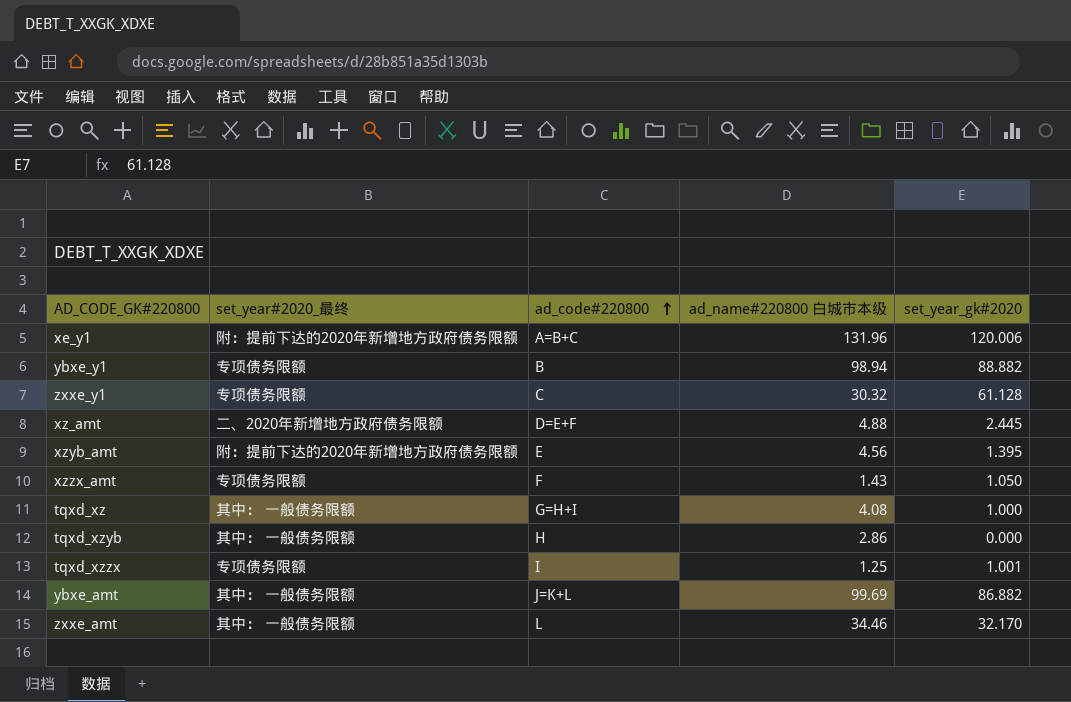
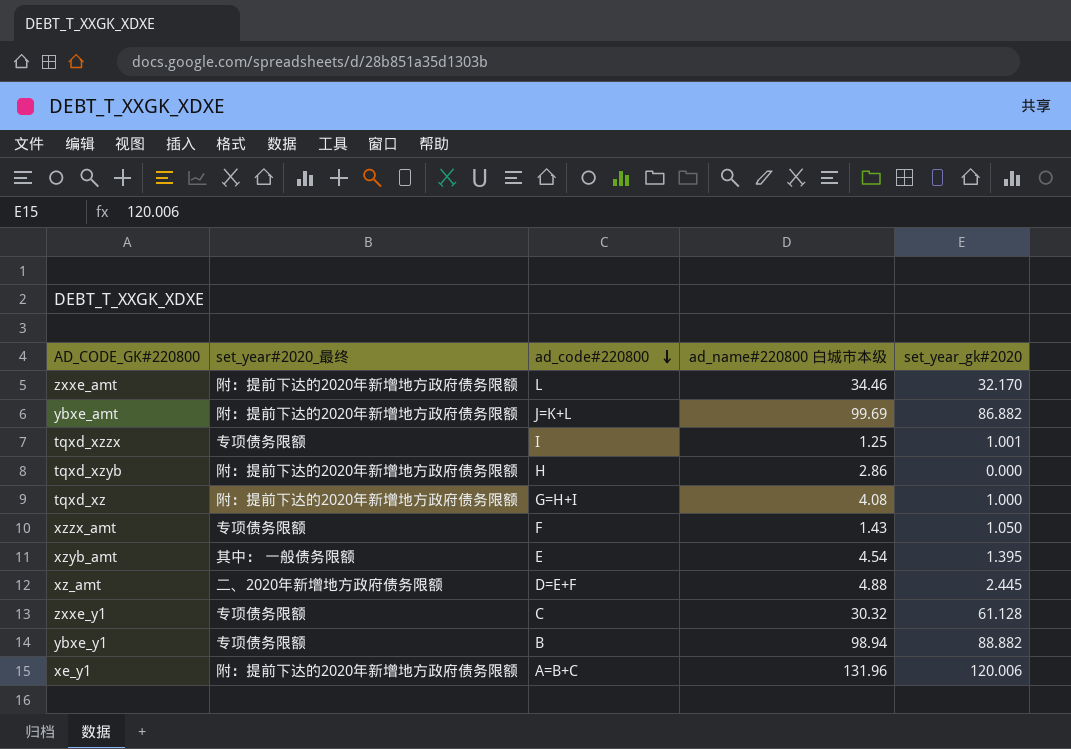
row order: ad_code#220800 ascending -> ad_code#220800 descending
zxxe_amt | set_year#2020_最终: 其中： 一般债务限额 -> 附：提前下达的2020年新增地方政府债务限额
ybxe_amt | set_year#2020_最终: 其中： 一般债务限额 -> 附：提前下达的2020年新增地方政府债务限额
tqxd_xzyb | set_year#2020_最终: 其中： 一般债务限额 -> 附：提前下达的2020年新增地方政府债务限额
tqxd_xz | set_year#2020_最终: 其中： 一般债务限额 -> 附：提前下达的2020年新增地方政府债务限额
xzyb_amt | set_year#2020_最终: 附：提前下达的2020年新增地方政府债务限额 -> 其中： 一般债务限额
xzyb_amt | ad_name#220800 白城市本级: 4.56 -> 4.54

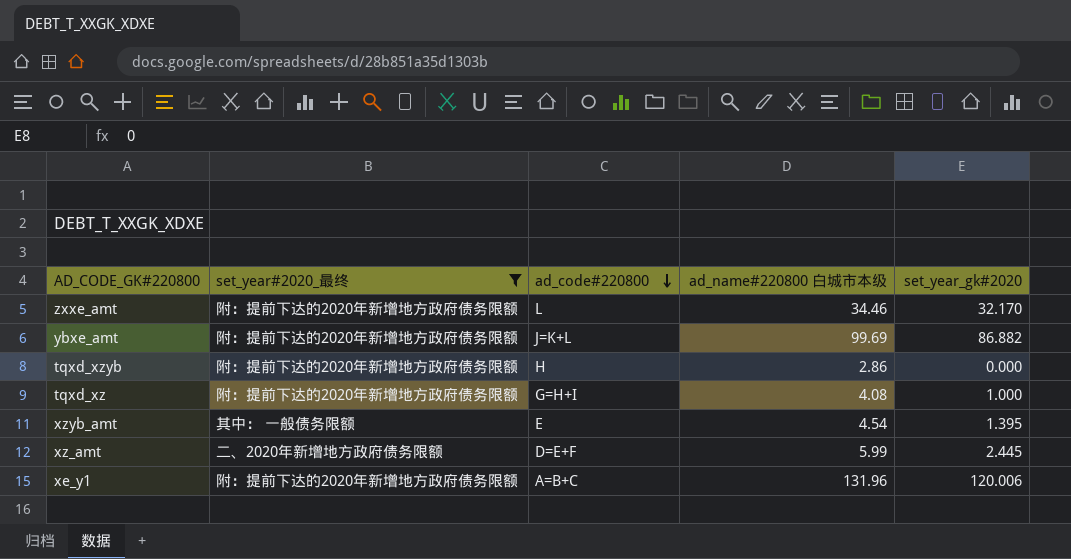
filter: none -> set_year#2020_最终 != 专项债务限额
xz_amt | ad_name#220800 白城市本级: 4.88 -> 5.99

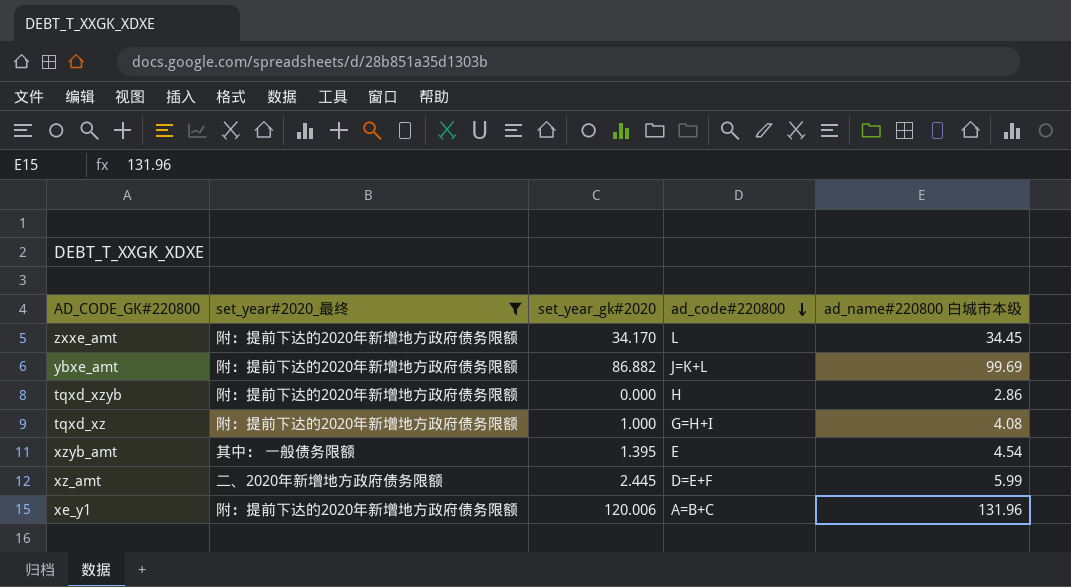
column set_year_gk#2020 | position: 5 -> 3
zxxe_amt | set_year_gk#2020: 32.170 -> 34.170
zxxe_amt | ad_name#220800 白城市本级: 34.46 -> 34.45

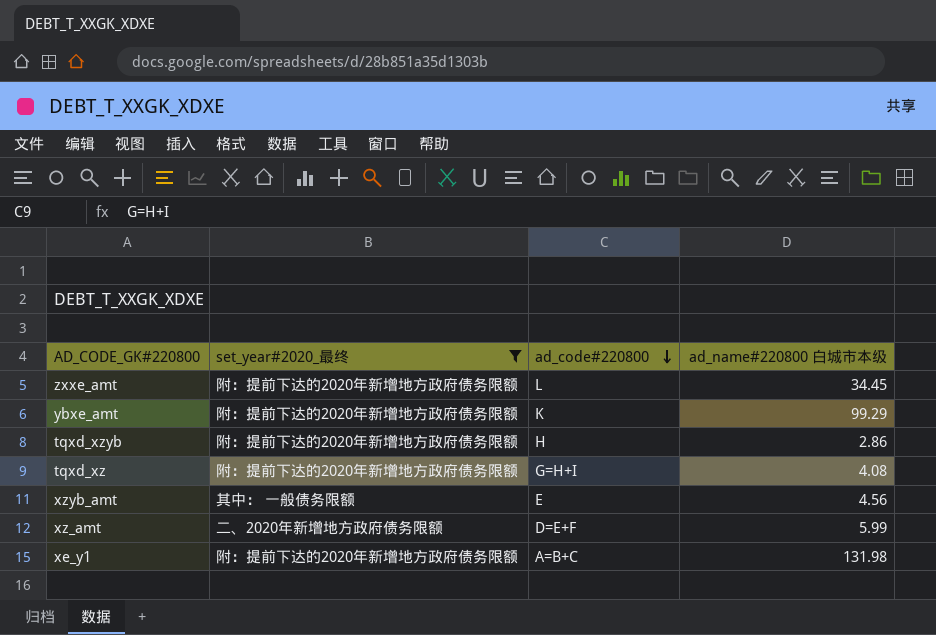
column set_year_gk#2020 | position: 3 -> none
ybxe_amt | ad_code#220800: J=K+L -> K
ybxe_amt | ad_name#220800 白城市本级: 99.69 -> 99.29
xzyb_amt | ad_name#220800 白城市本级: 4.54 -> 4.56
xe_y1 | ad_name#220800 白城市本级: 131.96 -> 131.98

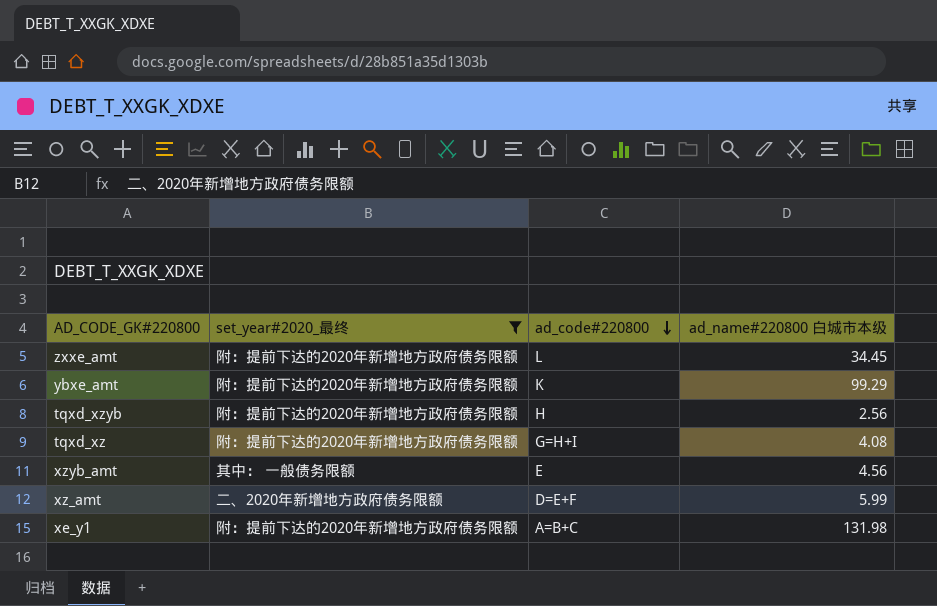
tqxd_xzyb | ad_name#220800 白城市本级: 2.86 -> 2.56

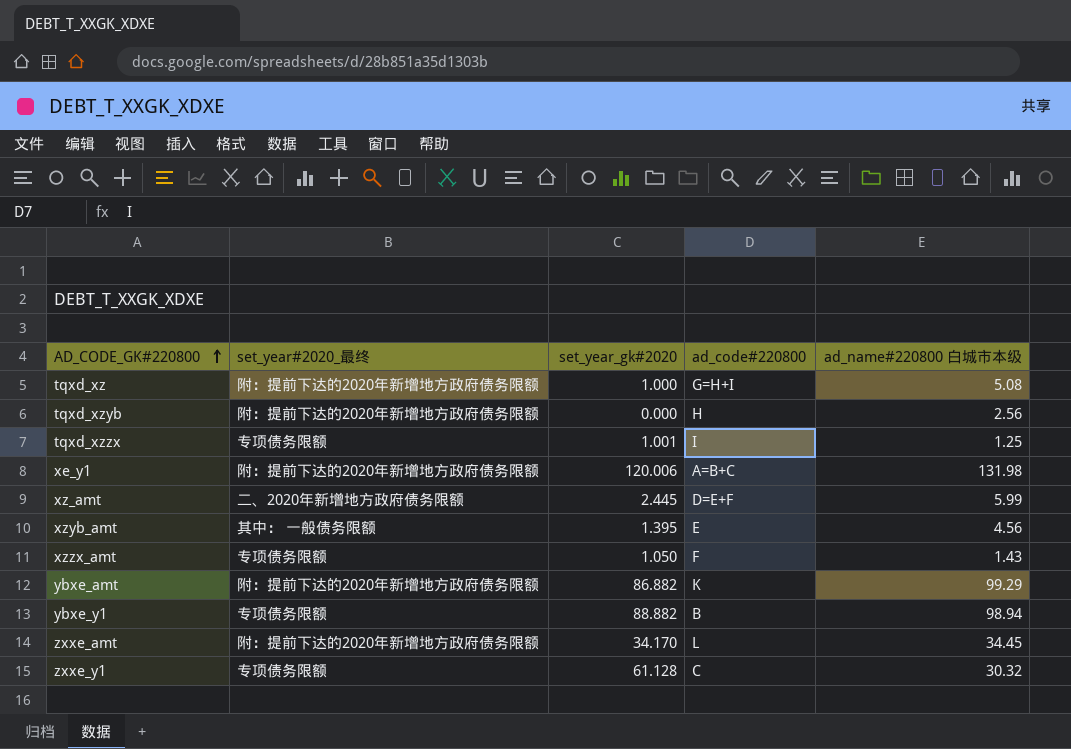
filter: set_year#2020_最终 != 专项债务限额 -> none
row order: ad_code#220800 descending -> AD_CODE_GK#220800 ascending
column set_year_gk#2020 | position: none -> 3
tqxd_xz | ad_name#220800 白城市本级: 4.08 -> 5.08

